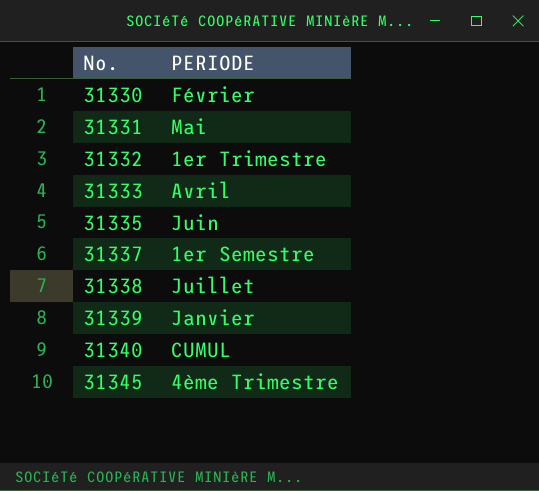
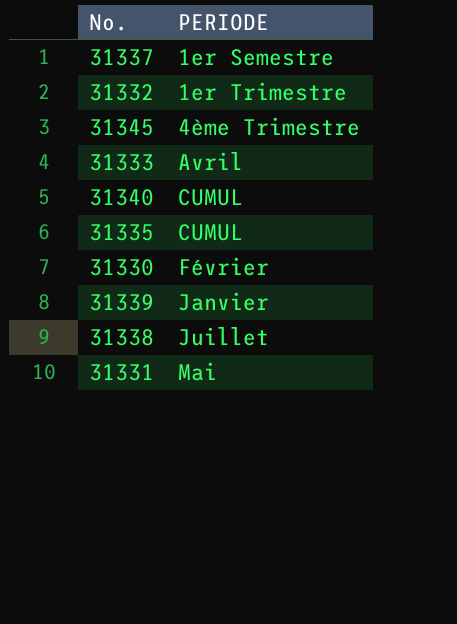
row order: No. ascending -> PERIODE ascending
31335 | PERIODE: Juin -> CUMUL

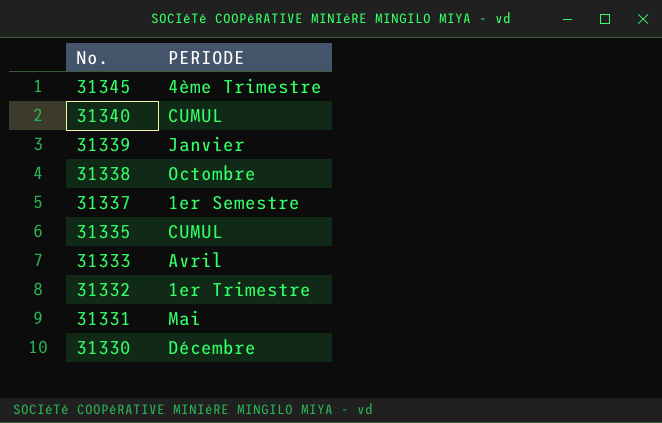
row order: PERIODE ascending -> No. descending
31338 | PERIODE: Juillet -> Octombre
31330 | PERIODE: Février -> Décembre

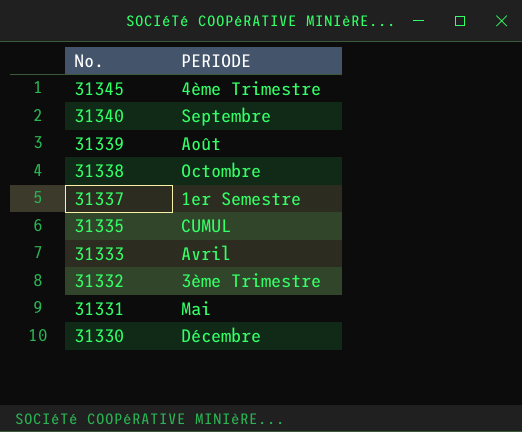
31340 | PERIODE: CUMUL -> Septembre
31339 | PERIODE: Janvier -> Août
31332 | PERIODE: 1er Trimestre -> 3ème Trimestre

